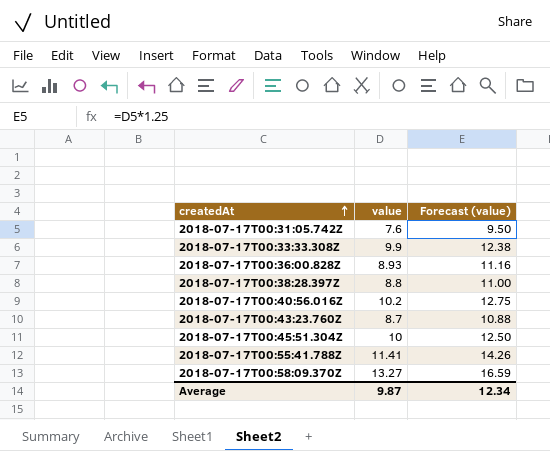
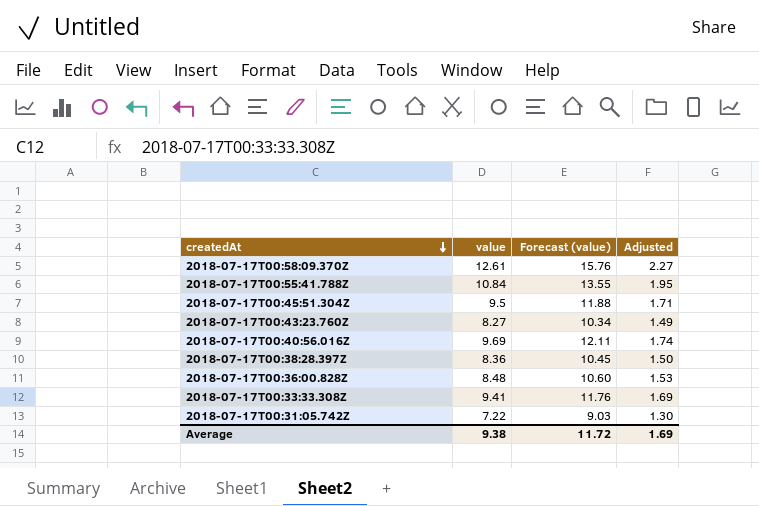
row order: createdAt ascending -> createdAt descending
column Adjusted | formula: none -> [value] * 0.18
2018-07-17T00:58:09.370Z | value: 13.27 -> 12.61
2018-07-17T00:58:09.370Z | Forecast (value): 16.59 -> 15.76
2018-07-17T00:55:41.788Z | value: 11.41 -> 10.84
2018-07-17T00:55:41.788Z | Forecast (value): 14.26 -> 13.55
2018-07-17T00:45:51.304Z | value: 10 -> 9.5
2018-07-17T00:45:51.304Z | Forecast (value): 12.50 -> 11.88
2018-07-17T00:43:23.760Z | value: 8.7 -> 8.27
2018-07-17T00:43:23.760Z | Forecast (value): 10.88 -> 10.34
2018-07-17T00:40:56.016Z | value: 10.2 -> 9.69
2018-07-17T00:40:56.016Z | Forecast (value): 12.75 -> 12.11
2018-07-17T00:38:28.397Z | value: 8.8 -> 8.36
2018-07-17T00:38:28.397Z | Forecast (value): 11.00 -> 10.45
2018-07-17T00:36:00.828Z | value: 8.93 -> 8.48
2018-07-17T00:36:00.828Z | Forecast (value): 11.16 -> 10.60
2018-07-17T00:33:33.308Z | value: 9.9 -> 9.41
2018-07-17T00:33:33.308Z | Forecast (value): 12.38 -> 11.76
2018-07-17T00:31:05.742Z | value: 7.6 -> 7.22
2018-07-17T00:31:05.742Z | Forecast (value): 9.50 -> 9.03
Average | value: 9.87 -> 9.38
Average | Forecast (value): 12.34 -> 11.72

